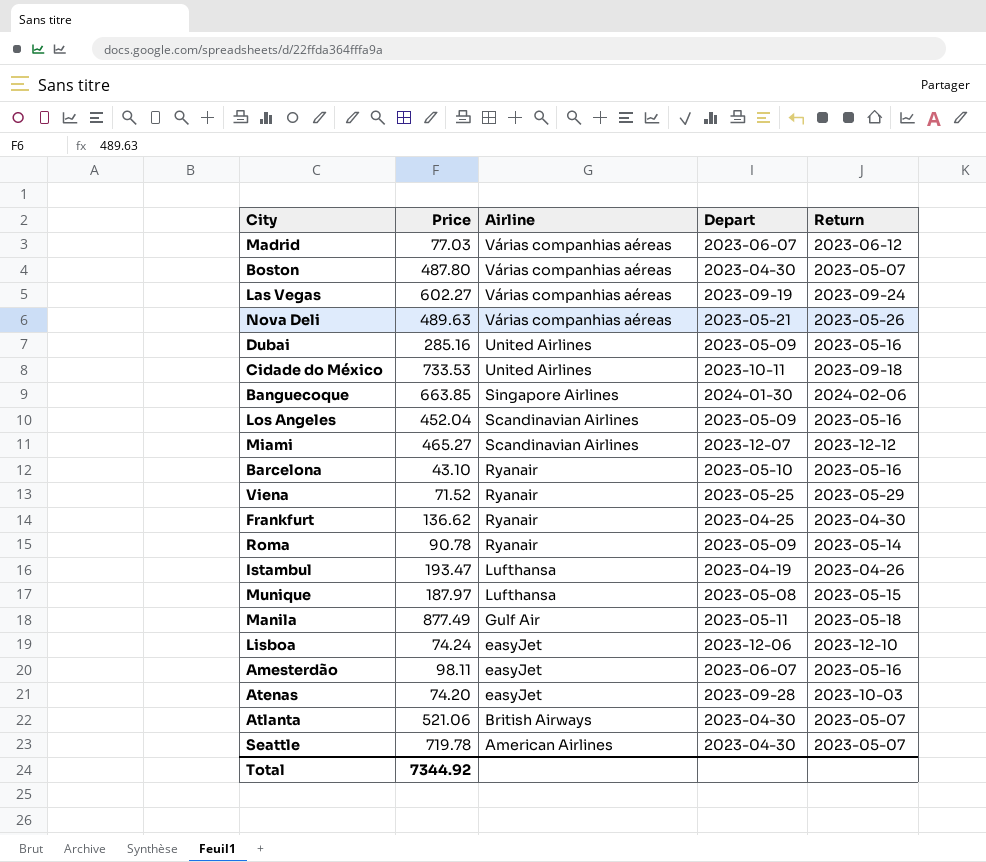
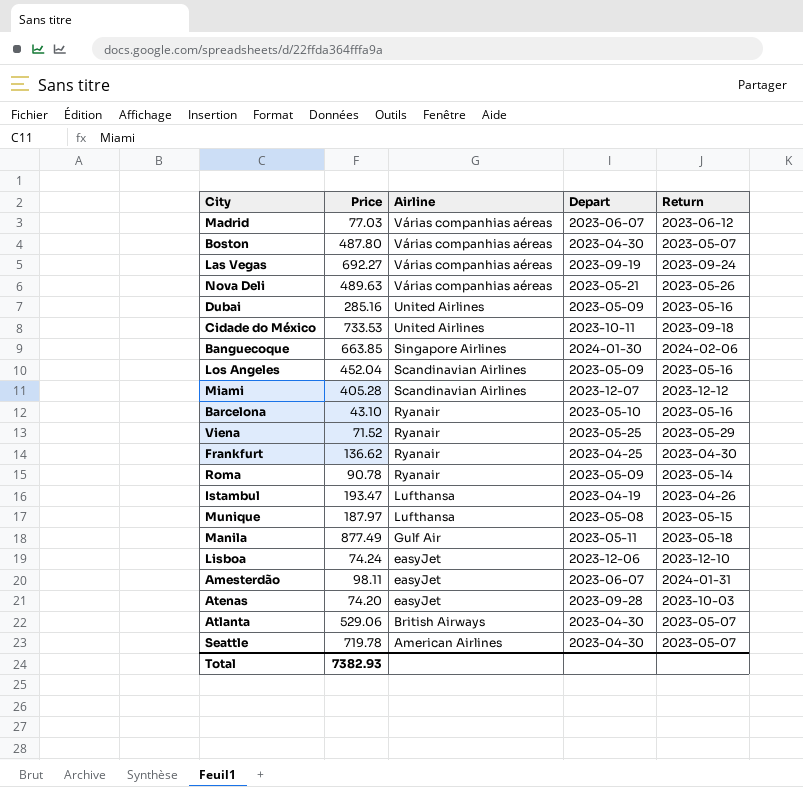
Las Vegas | Price: 602.27 -> 692.27
Miami | Price: 465.27 -> 405.28
Amesterdão | Return: 2023-05-16 -> 2024-01-31
Atlanta | Price: 521.06 -> 529.06
Total | Price: 7344.92 -> 7382.93

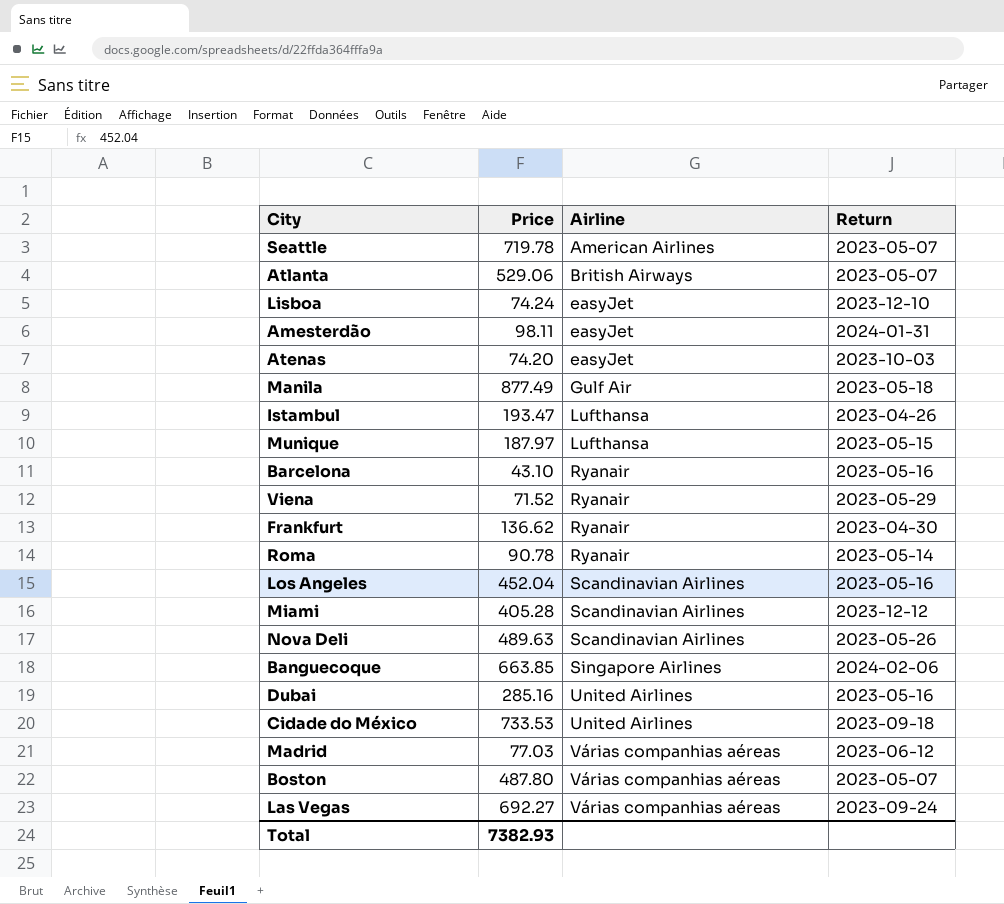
row order: Airline descending -> Airline ascending
column Depart | position: 4 -> none
Nova Deli | Airline: Várias companhias aéreas -> Scandinavian Airlines

